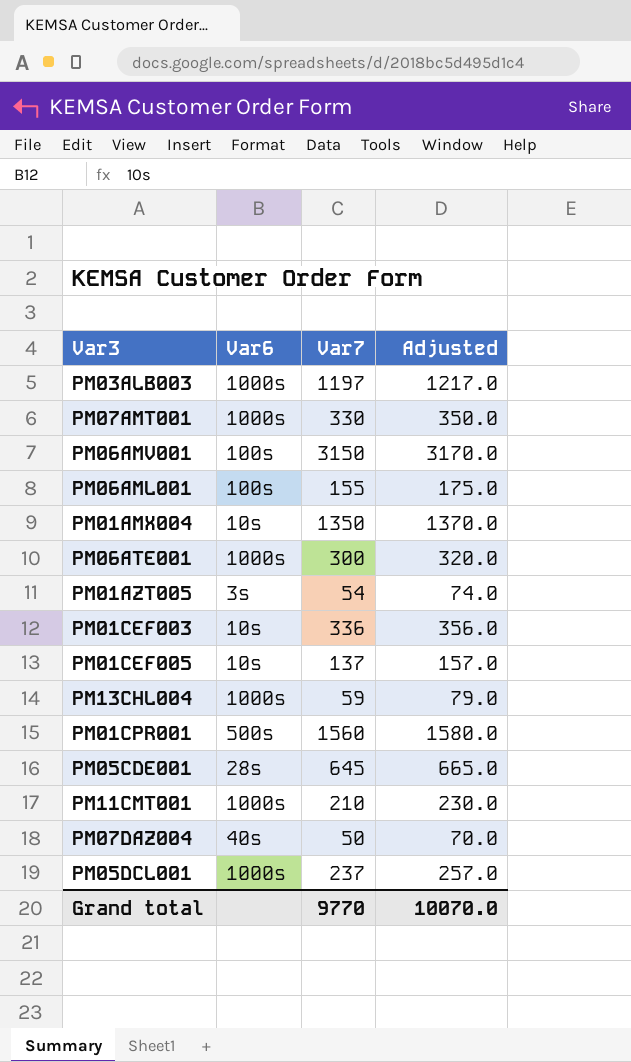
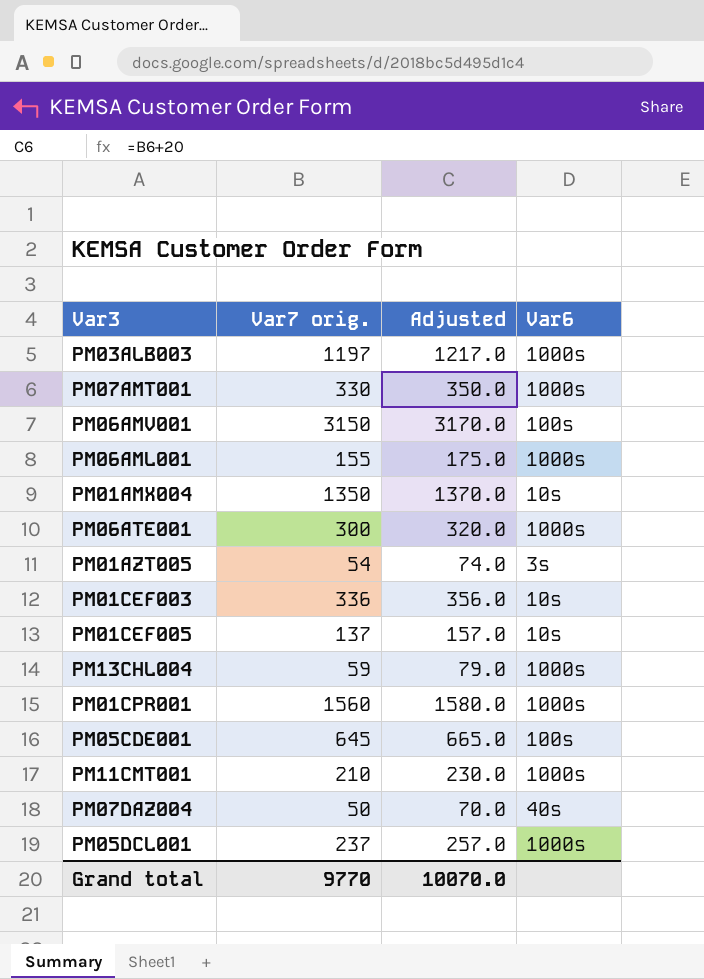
column name: Var7 -> Var7 orig.
column Var6 | position: 2 -> 4
PM06AML001 | Var6: 100s -> 1000s
PM01CPR001 | Var6: 500s -> 1000s
PM05CDE001 | Var6: 28s -> 100s

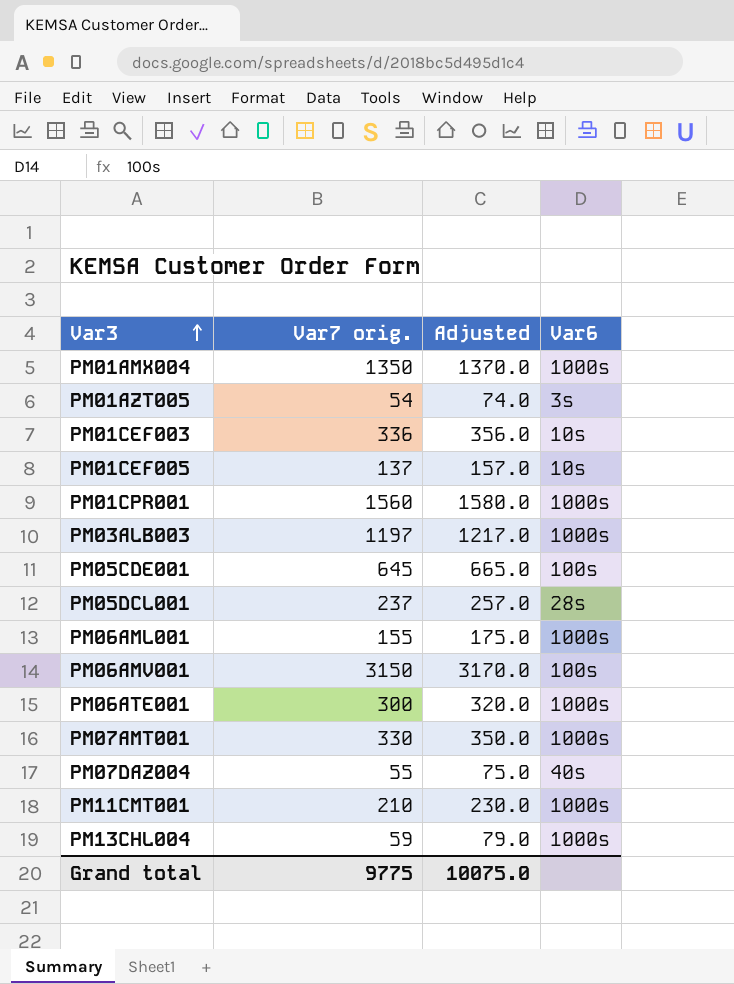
row order: none -> Var3 ascending
PM01AMX004 | Var6: 10s -> 1000s
PM05DCL001 | Var6: 1000s -> 28s
PM07DAZ004 | Var7 orig.: 50 -> 55
PM07DAZ004 | Adjusted: 70.0 -> 75.0
Grand total | Var7 orig.: 9770 -> 9775
Grand total | Adjusted: 10070.0 -> 10075.0

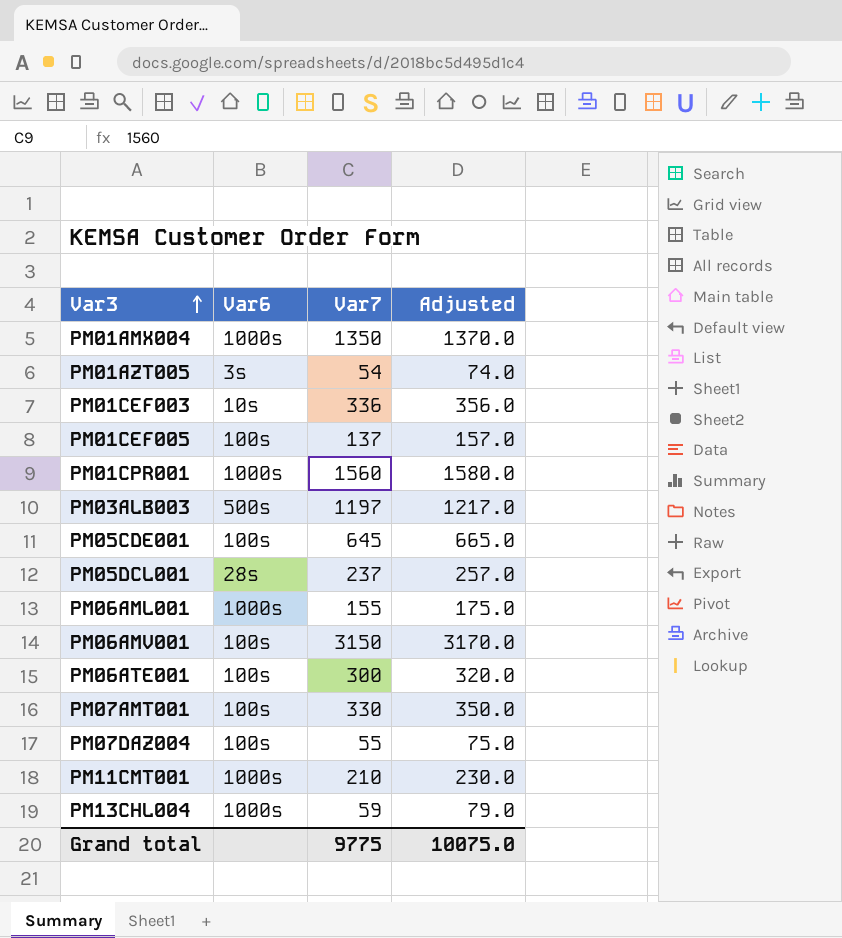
column Var6 | position: 4 -> 2
column name: Var7 orig. -> Var7
PM01CEF005 | Var6: 10s -> 100s
PM03ALB003 | Var6: 1000s -> 500s
PM06ATE001 | Var6: 1000s -> 100s
PM07AMT001 | Var6: 1000s -> 100s
PM07DAZ004 | Var6: 40s -> 100s

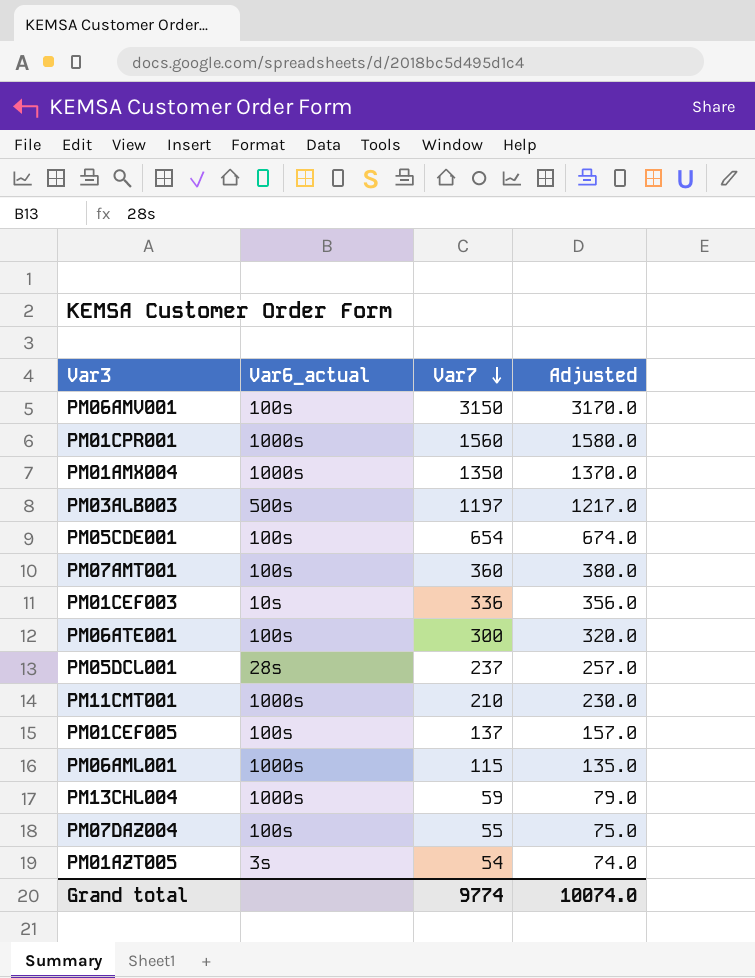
row order: Var3 ascending -> Var7 descending
column name: Var6 -> Var6_actual
PM05CDE001 | Var7: 645 -> 654
PM05CDE001 | Adjusted: 665.0 -> 674.0
PM07AMT001 | Var7: 330 -> 360
PM07AMT001 | Adjusted: 350.0 -> 380.0
PM06AML001 | Var7: 155 -> 115
PM06AML001 | Adjusted: 175.0 -> 135.0
Grand total | Var7: 9775 -> 9774
Grand total | Adjusted: 10075.0 -> 10074.0

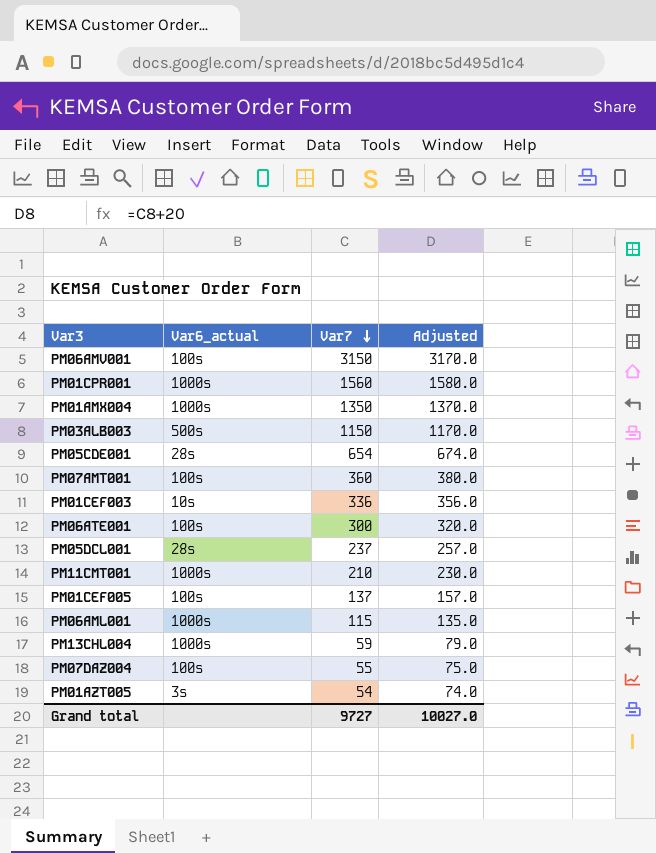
PM03ALB003 | Var7: 1197 -> 1150
PM03ALB003 | Adjusted: 1217.0 -> 1170.0
PM05CDE001 | Var6_actual: 100s -> 28s
Grand total | Var7: 9774 -> 9727
Grand total | Adjusted: 10074.0 -> 10027.0

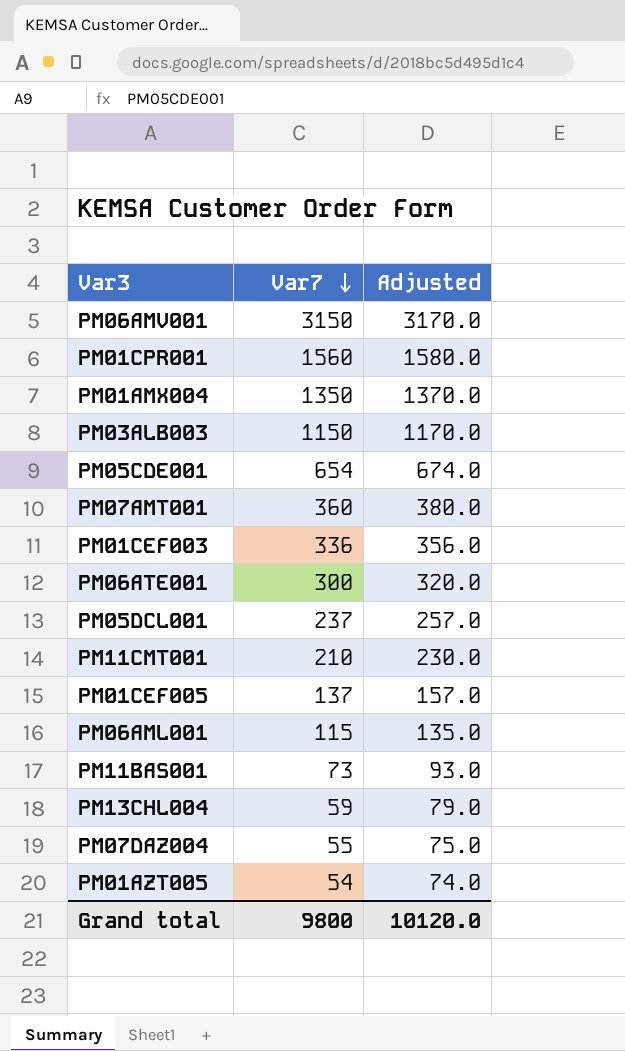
column Var6_actual | position: 2 -> none
row PM11BAS001: none -> 73 | 93.0
Grand total | Var7: 9727 -> 9800
Grand total | Adjusted: 10027.0 -> 10120.0

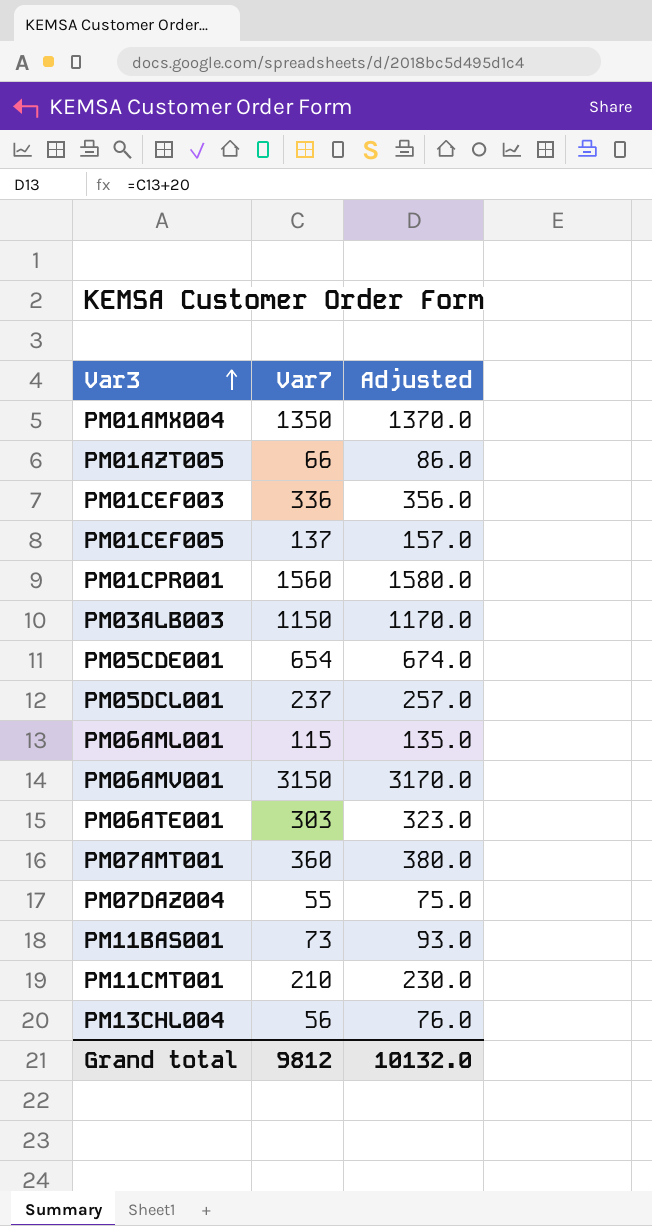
row order: Var7 descending -> Var3 ascending
PM01AZT005 | Var7: 54 -> 66
PM01AZT005 | Adjusted: 74.0 -> 86.0
PM06ATE001 | Var7: 300 -> 303
PM06ATE001 | Adjusted: 320.0 -> 323.0
PM13CHL004 | Var7: 59 -> 56
PM13CHL004 | Adjusted: 79.0 -> 76.0
Grand total | Var7: 9800 -> 9812
Grand total | Adjusted: 10120.0 -> 10132.0

